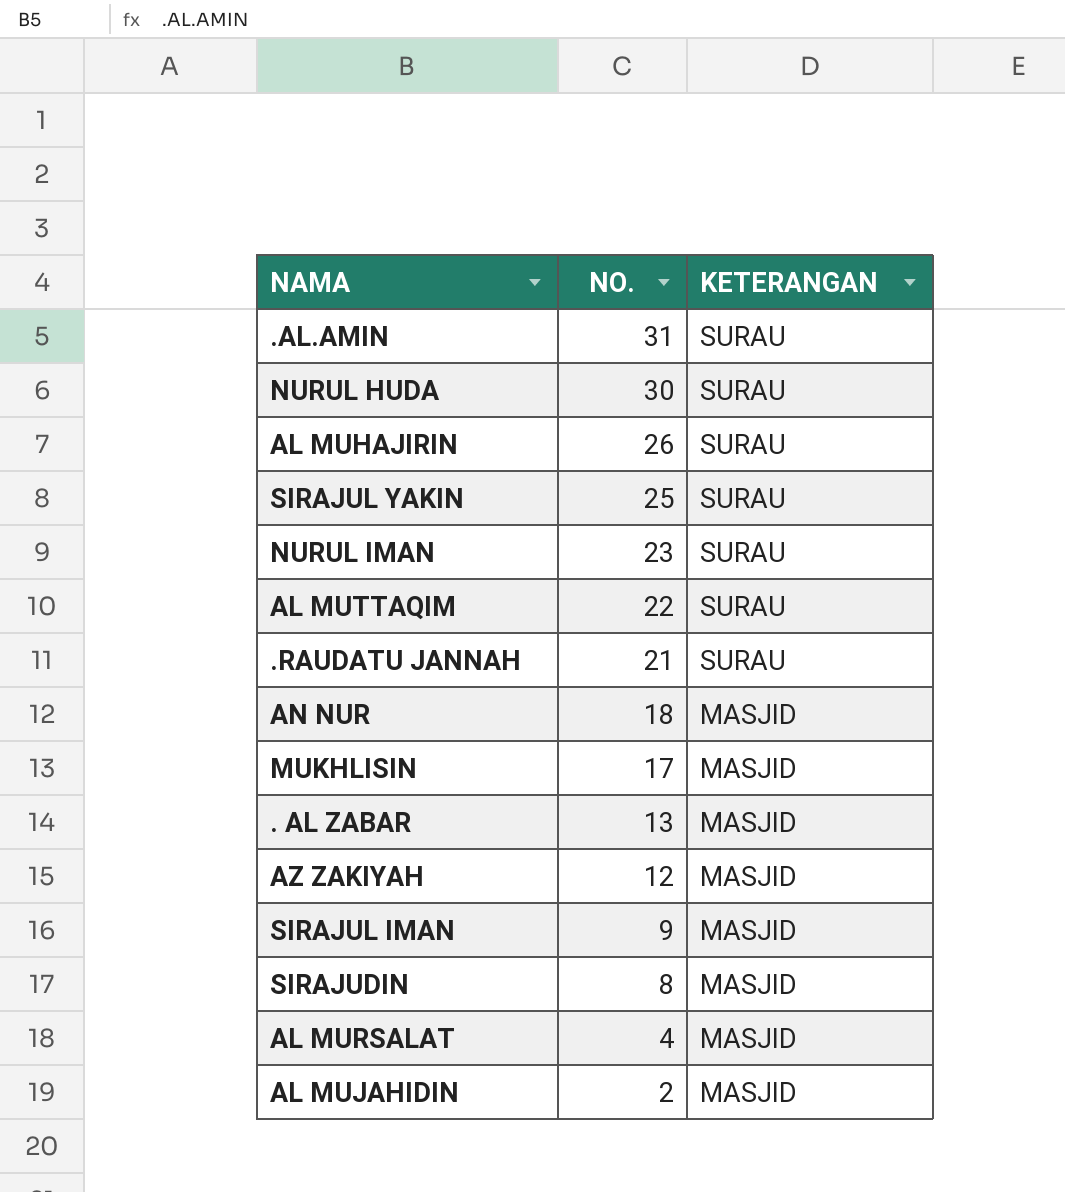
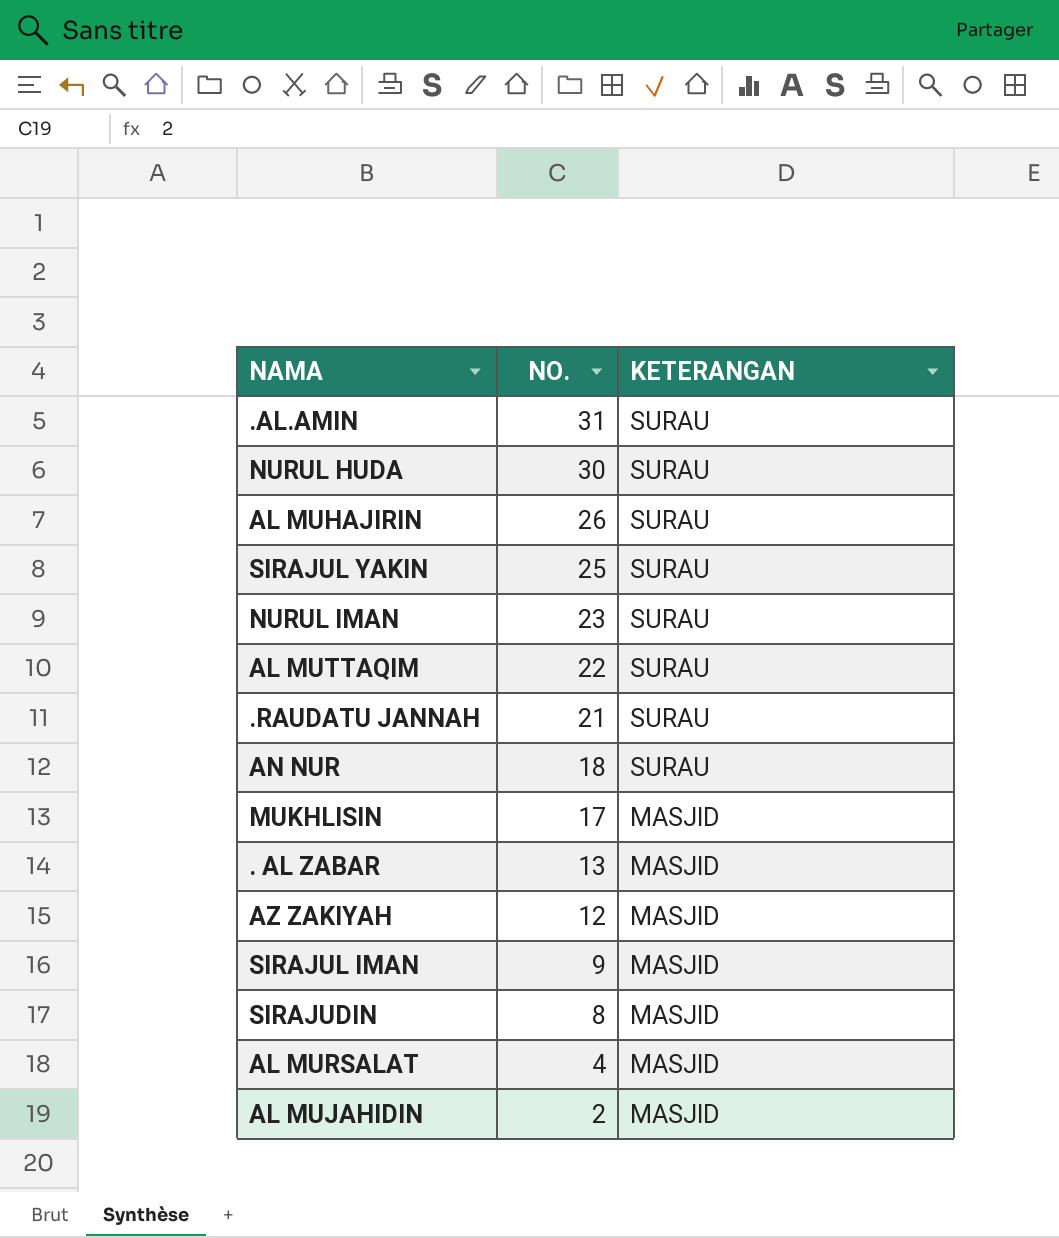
AN NUR | KETERANGAN: MASJID -> SURAU

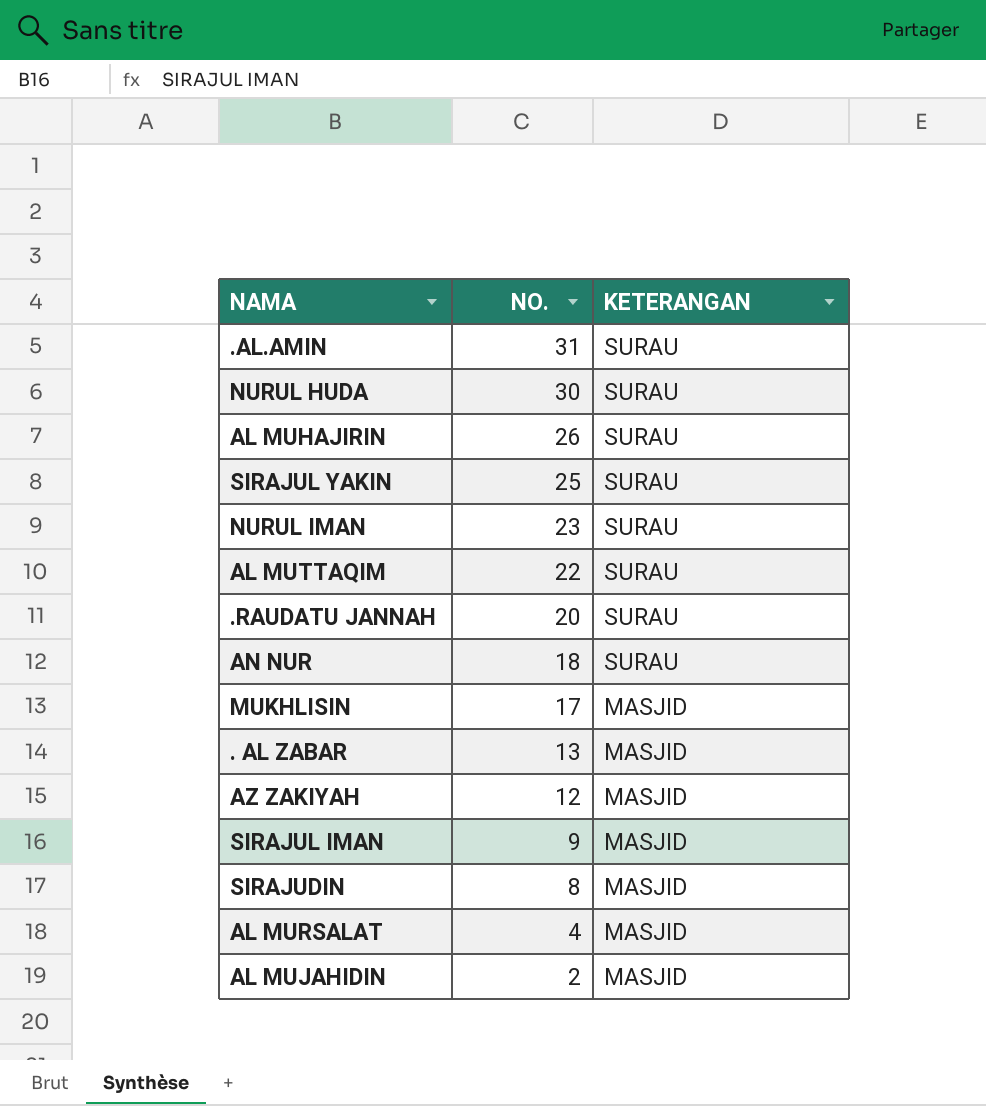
.RAUDATU JANNAH | NO.: 21 -> 20

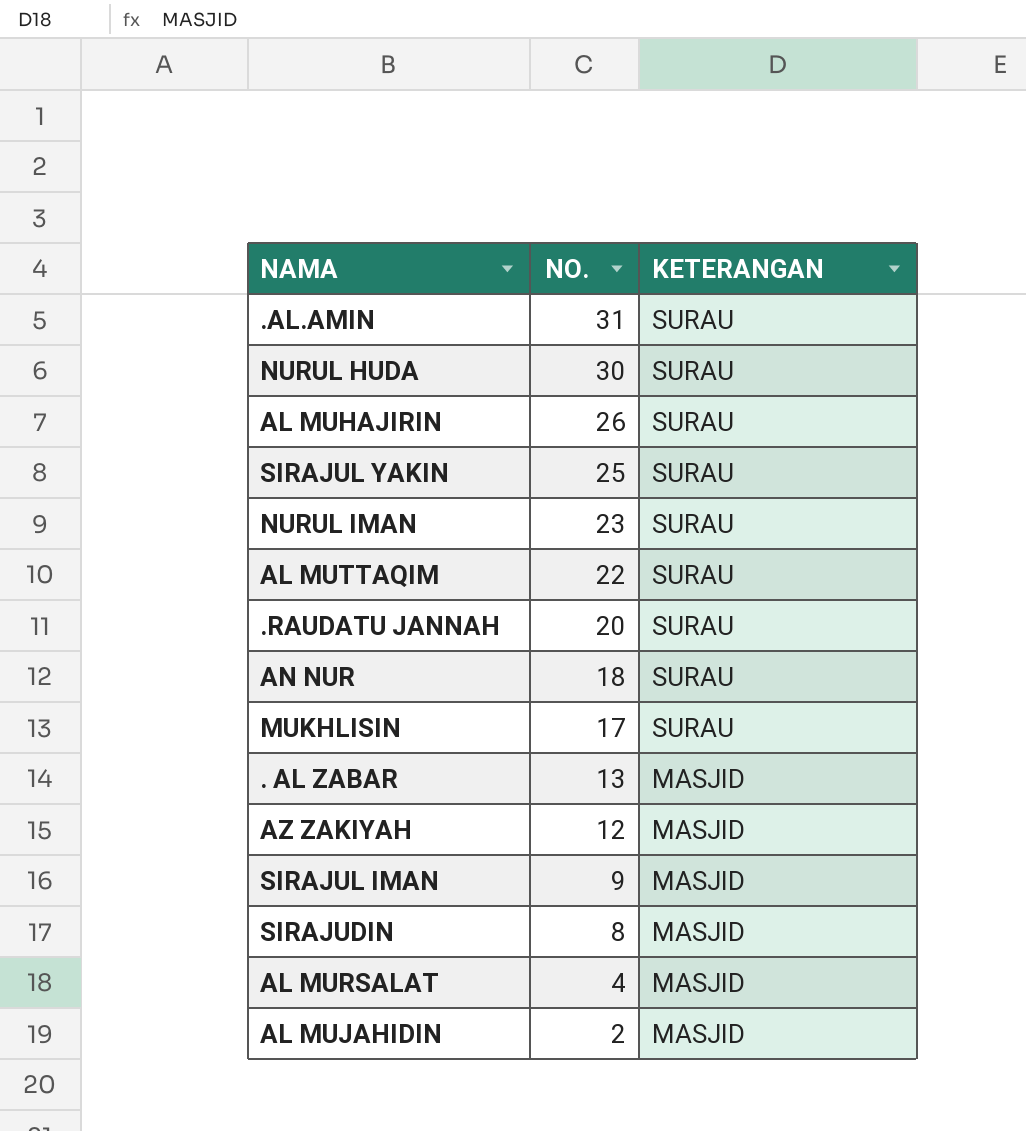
MUKHLISIN | KETERANGAN: MASJID -> SURAU

